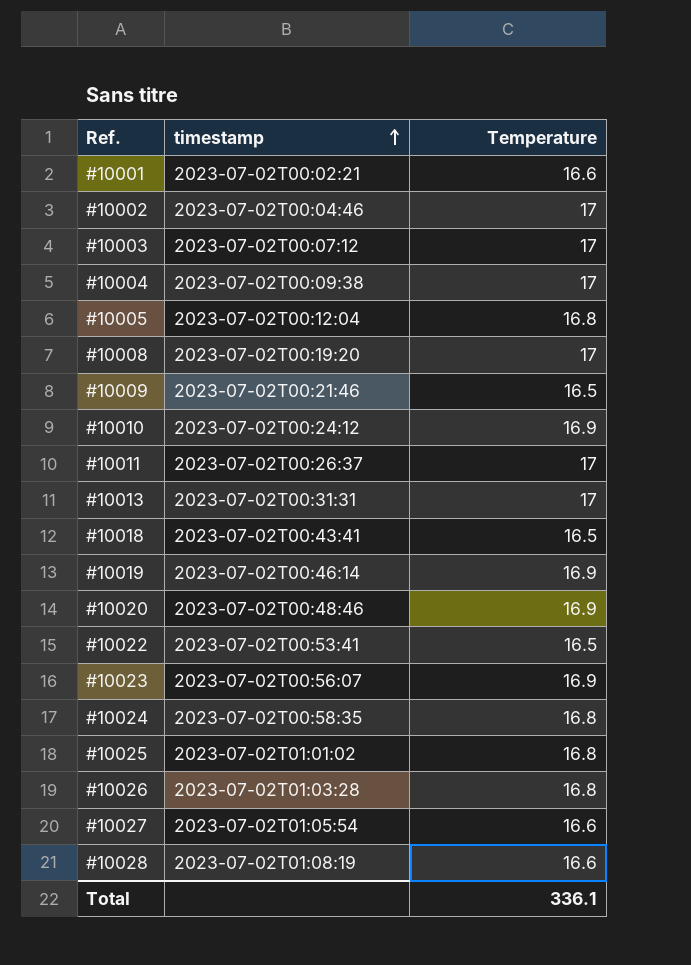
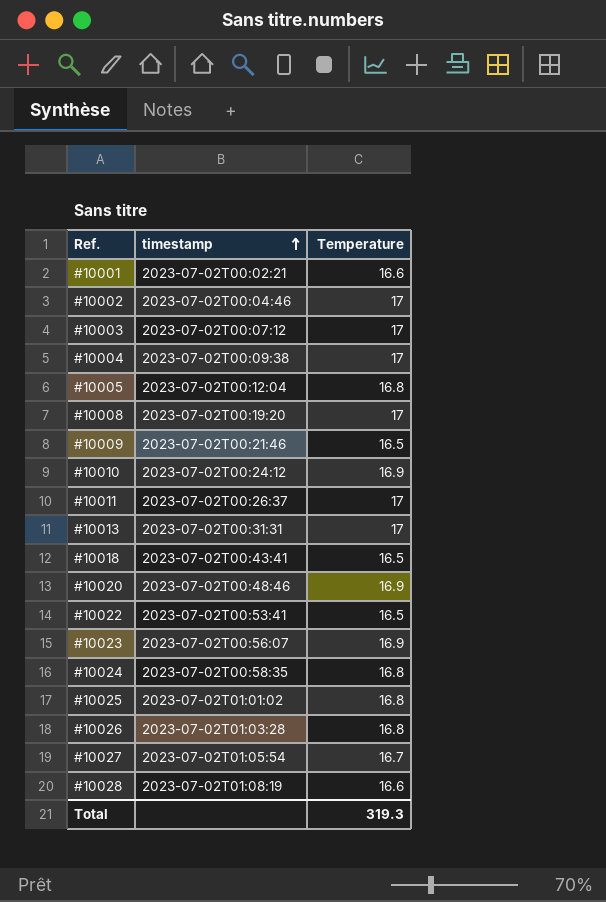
row #10019: 2023-07-02T00:46:14 | 16.9 -> none
#10027 | Temperature: 16.6 -> 16.7
Total | Temperature: 336.1 -> 319.3

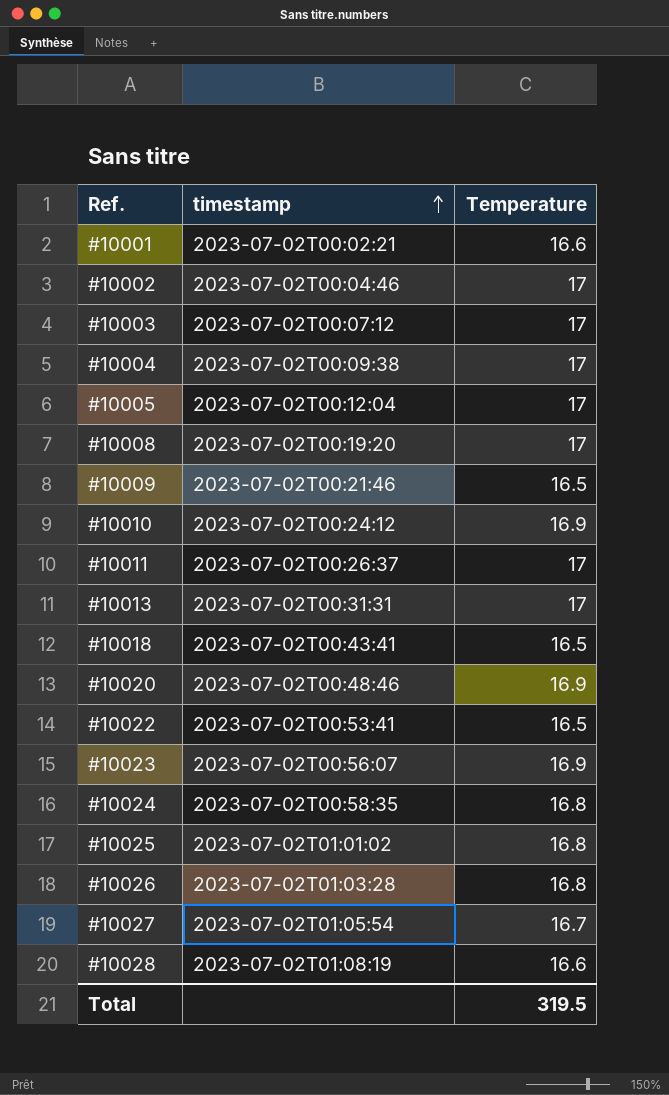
#10005 | Temperature: 16.8 -> 17
Total | Temperature: 319.3 -> 319.5

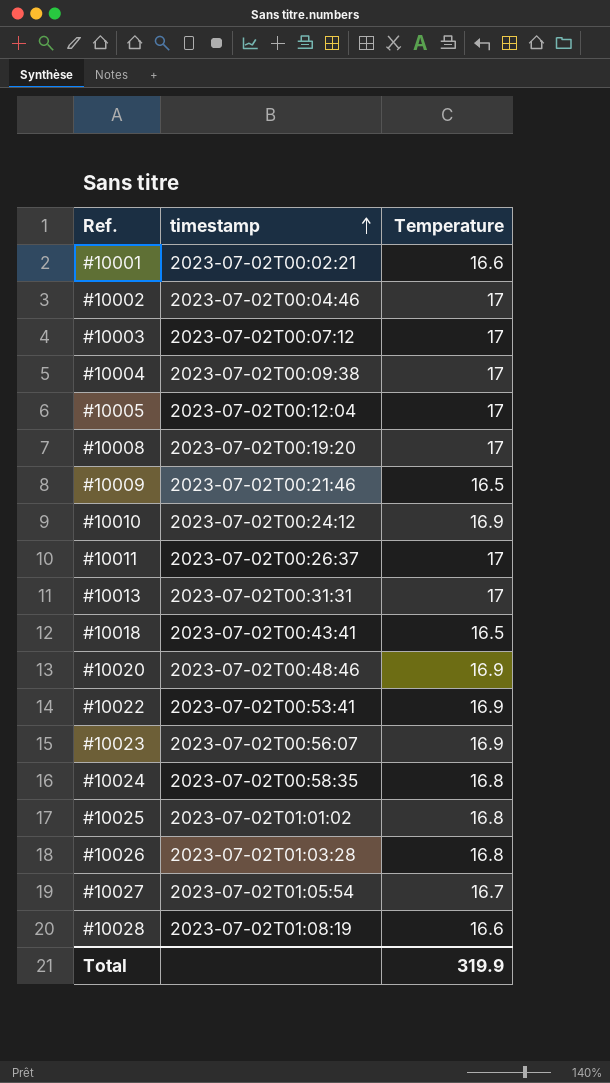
#10022 | Temperature: 16.5 -> 16.9
Total | Temperature: 319.5 -> 319.9

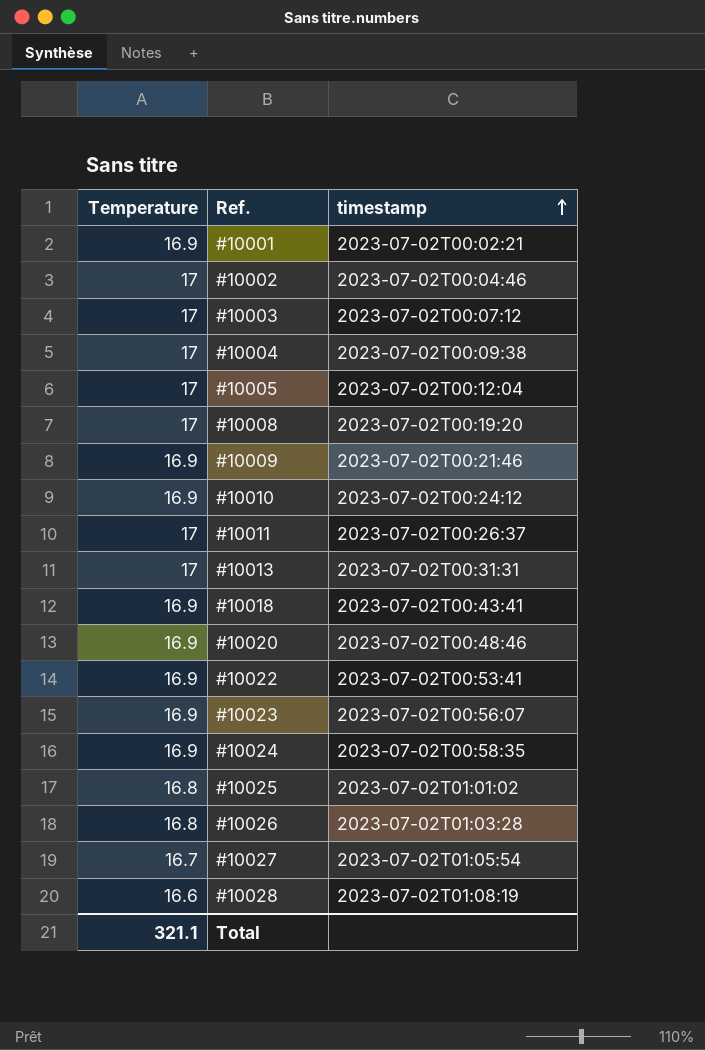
column Temperature | position: 3 -> 1
#10001 | Temperature: 16.6 -> 16.9
#10009 | Temperature: 16.5 -> 16.9
#10018 | Temperature: 16.5 -> 16.9
#10024 | Temperature: 16.8 -> 16.9
Total | Temperature: 319.9 -> 321.1

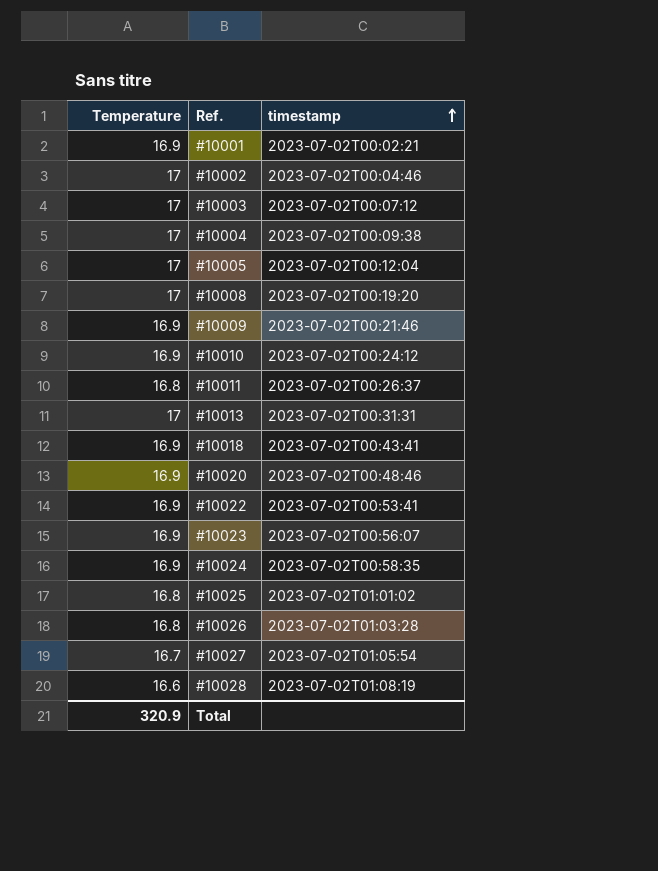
#10011 | Temperature: 17 -> 16.8
Total | Temperature: 321.1 -> 320.9

